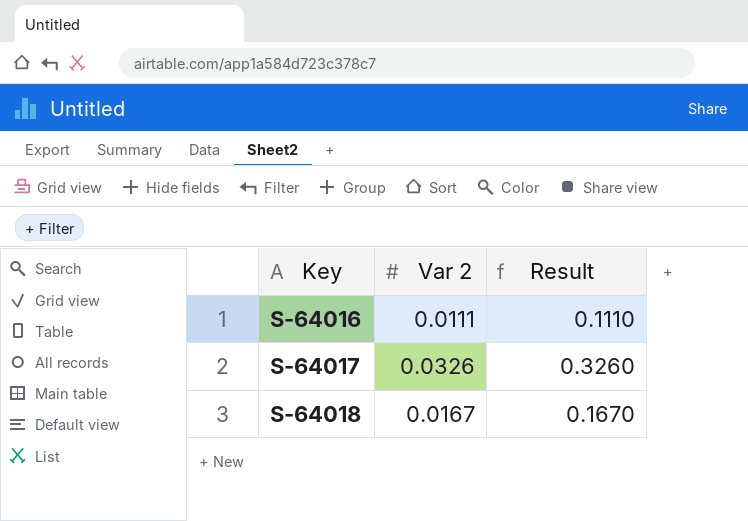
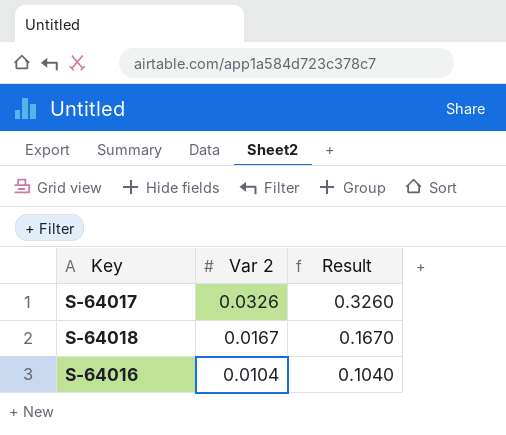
row order: Key ascending -> Var 2 descending
S-64016 | Var 2: 0.0111 -> 0.0104
S-64016 | Result: 0.1110 -> 0.1040

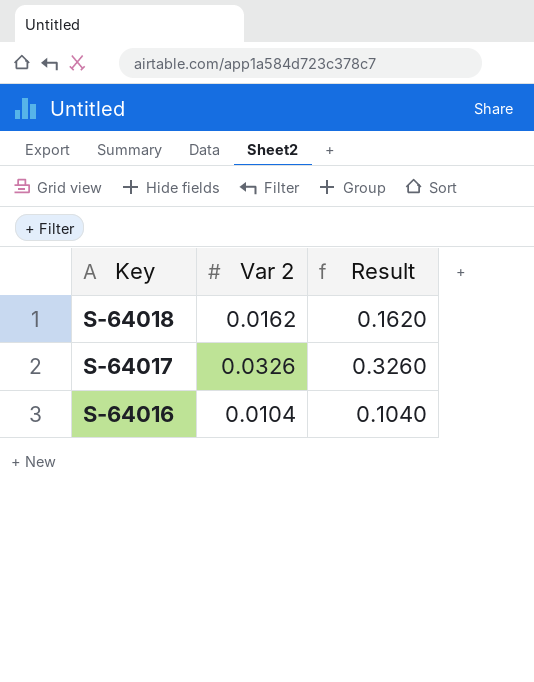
row order: Var 2 descending -> Key descending
S-64018 | Var 2: 0.0167 -> 0.0162
S-64018 | Result: 0.1670 -> 0.1620

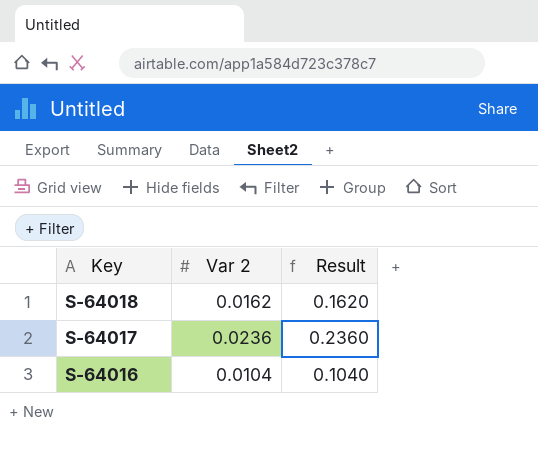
S-64017 | Var 2: 0.0326 -> 0.0236
S-64017 | Result: 0.3260 -> 0.2360

